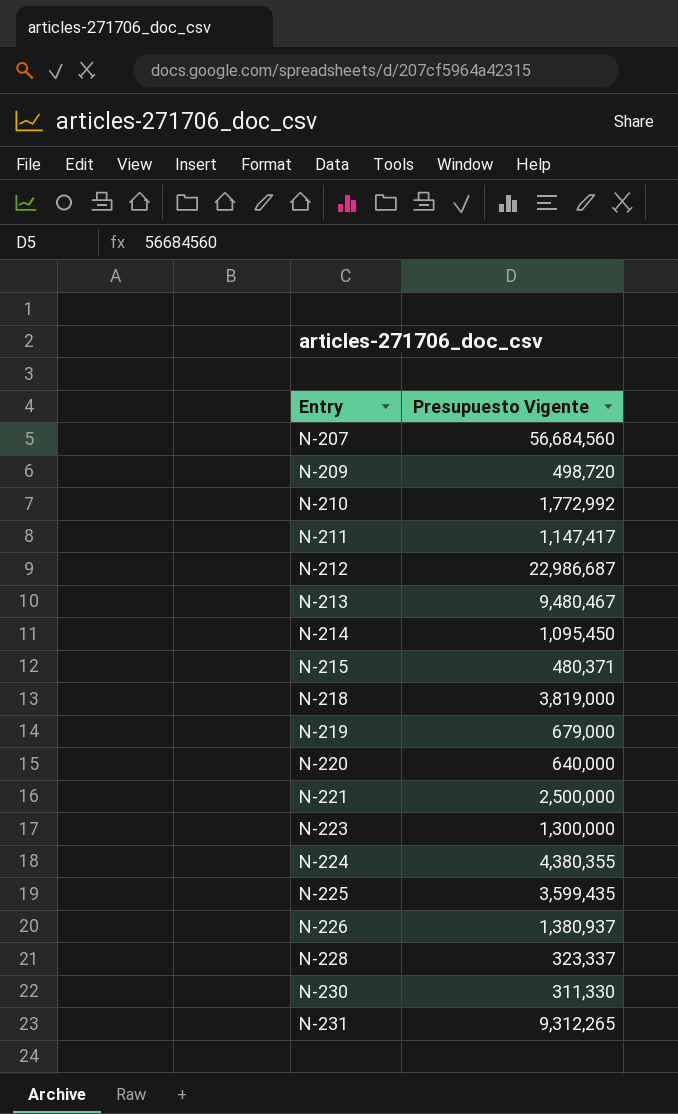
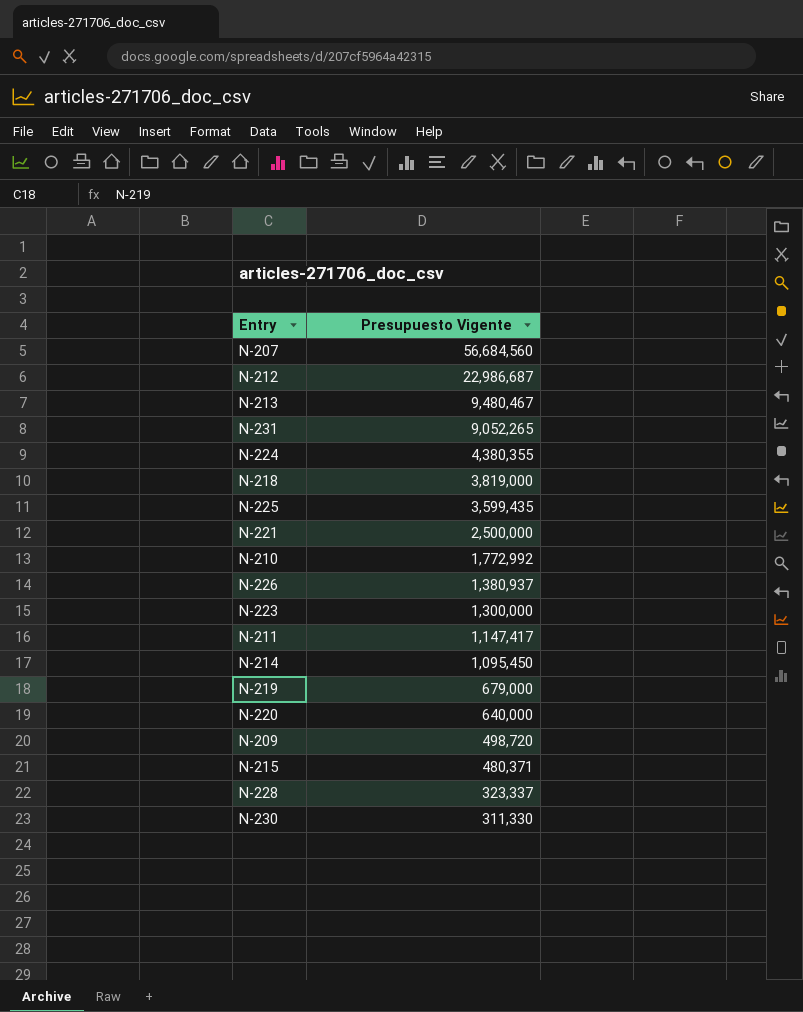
row order: Entry ascending -> Presupuesto Vigente descending
N-231 | Presupuesto Vigente: 9,312,265 -> 9,052,265

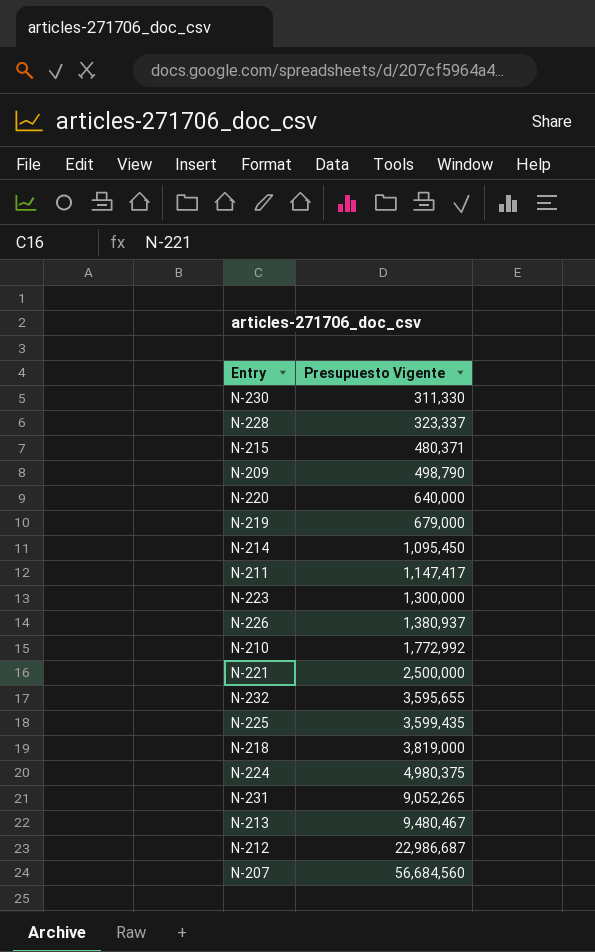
row order: Presupuesto Vigente descending -> Presupuesto Vigente ascending
N-209 | Presupuesto Vigente: 498,720 -> 498,790
row N-232: none -> 3,595,655
N-224 | Presupuesto Vigente: 4,380,355 -> 4,980,375

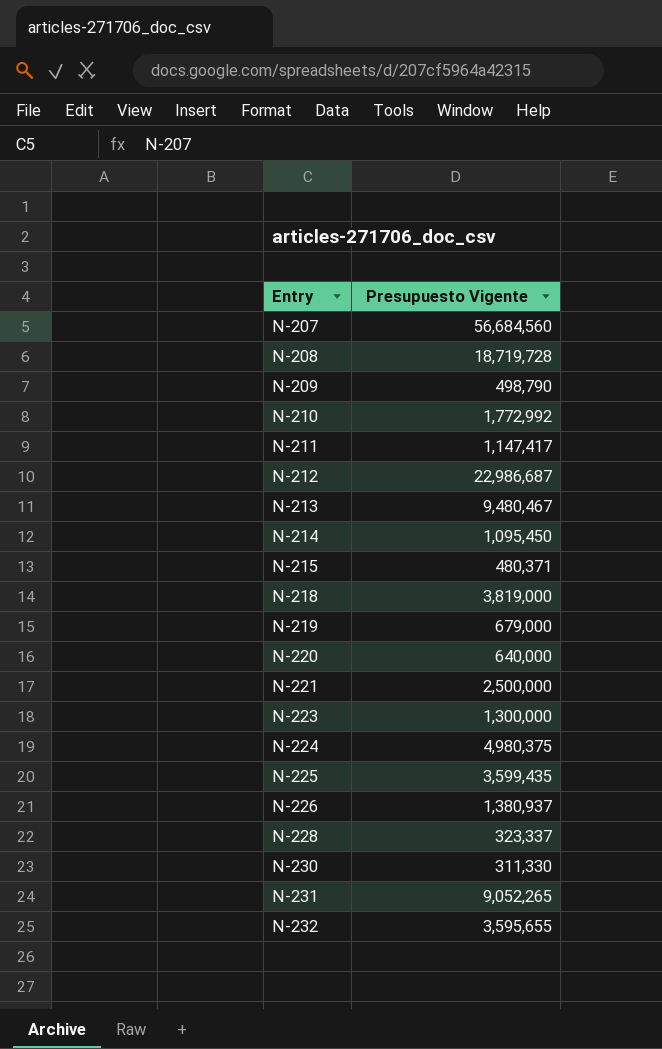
row order: Presupuesto Vigente ascending -> Entry ascending
row N-208: none -> 18,719,728

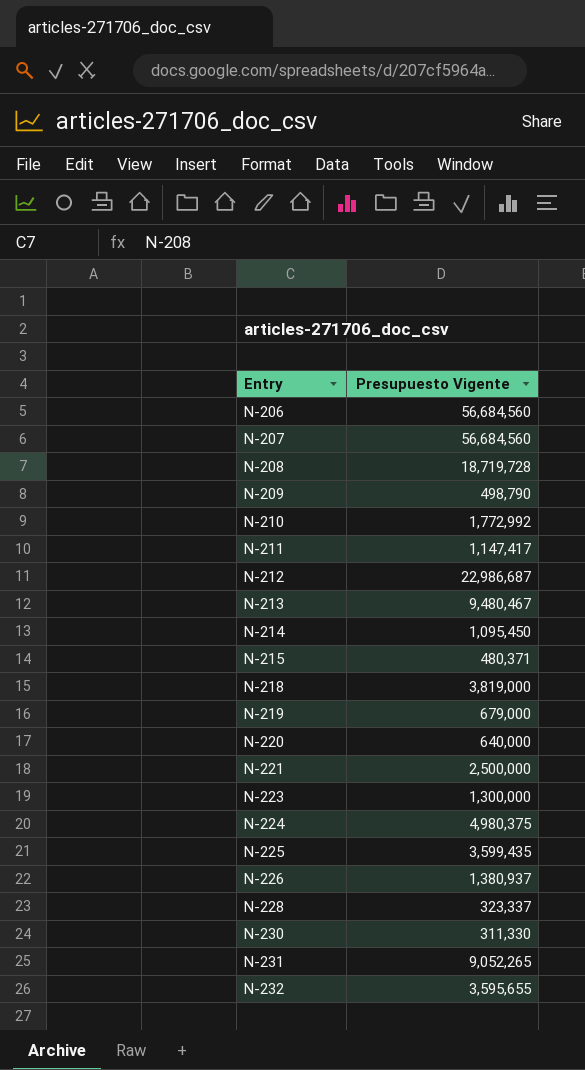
row N-206: none -> 56,684,560

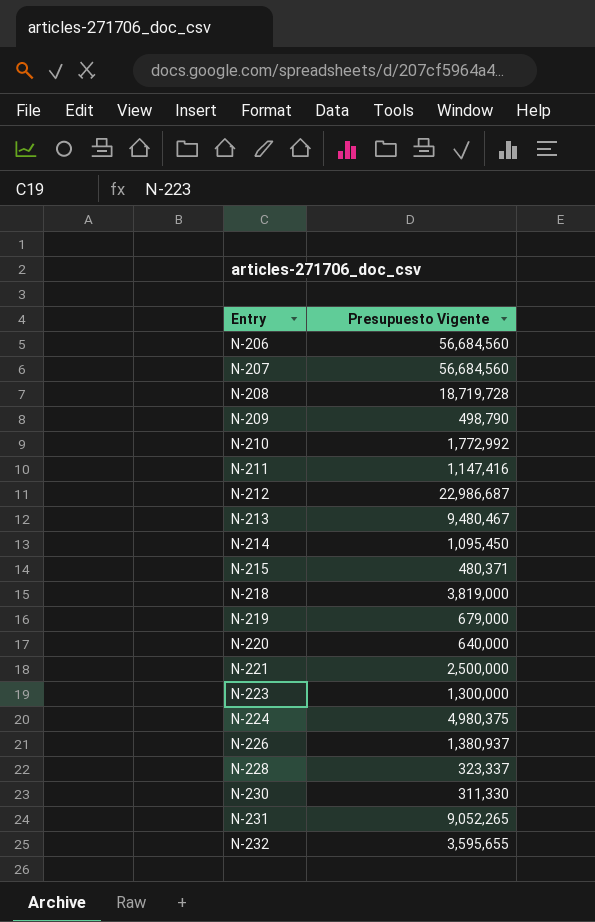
row N-225: 3,599,435 -> none
N-211 | Presupuesto Vigente: 1,147,417 -> 1,147,416

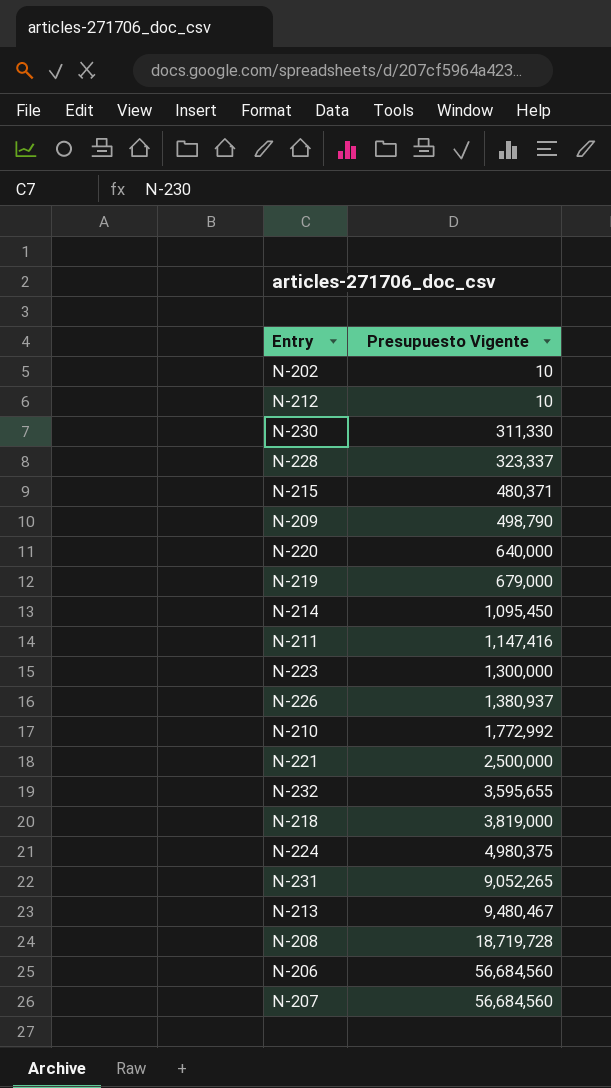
row order: Entry ascending -> Presupuesto Vigente ascending
row N-202: none -> 10
N-212 | Presupuesto Vigente: 22,986,687 -> 10

